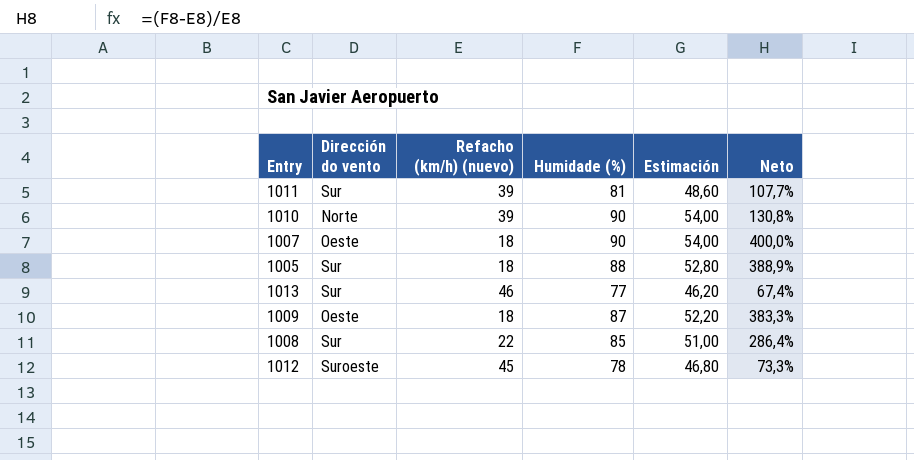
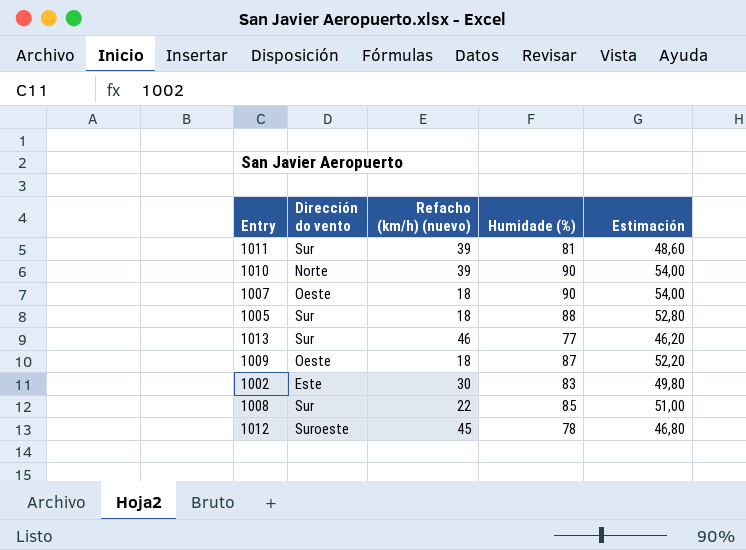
column Neto | formula: ([Humidade (%)] - [Refacho (km/h) (nuevo)]) / [Refacho (km/h) (nuevo)] -> none
row 1002: none -> Este | 30 | 83 | 49,80

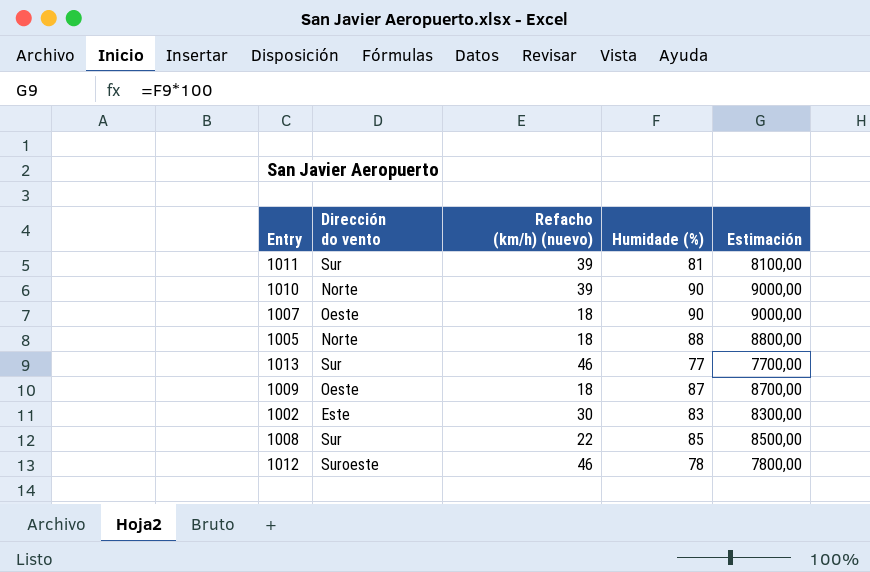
column Estimación | formula: [Humidade (%)] * 0,6 -> [Humidade (%)] * 100
1005 | Dirección do vento: Sur -> Norte
1012 | Refacho (km/h) (nuevo): 45 -> 46

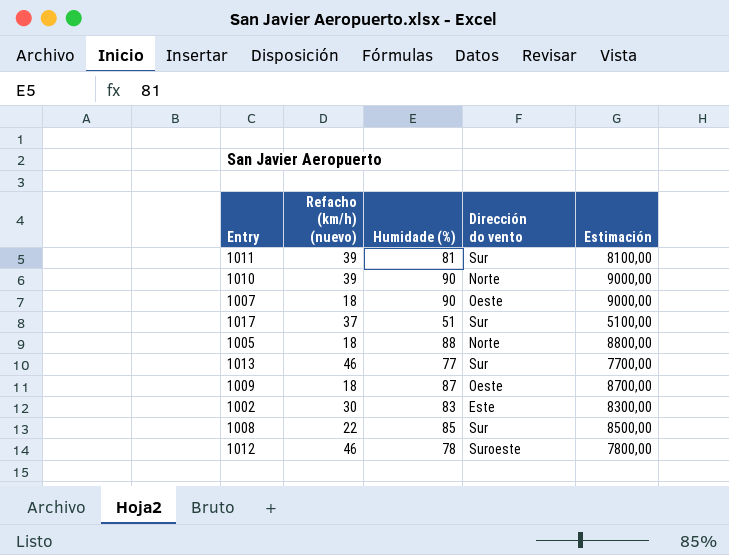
column Dirección do vento | position: 2 -> 4
row 1017: none -> 37 | 51 | Sur | 5100,00

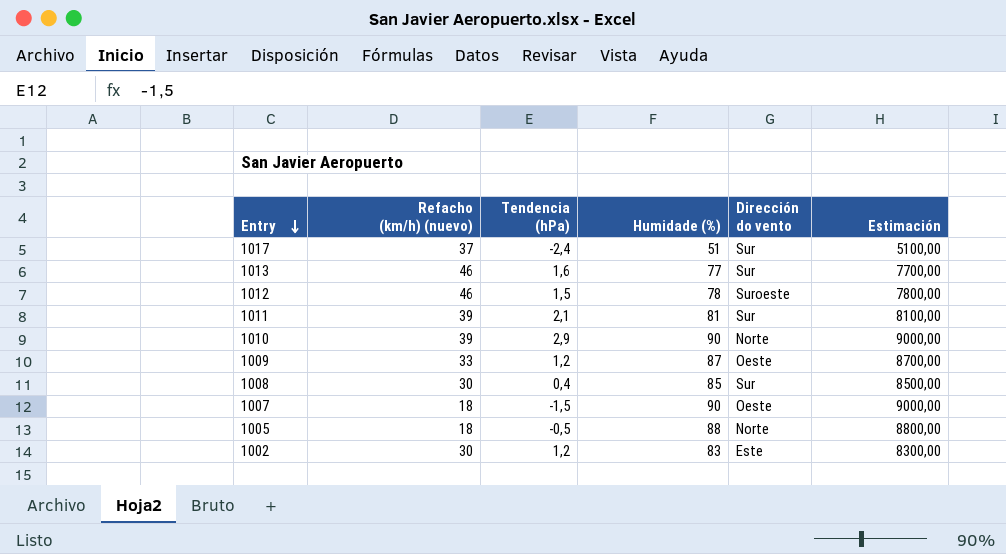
row order: none -> Entry descending
column Tendencia (hPa) | position: none -> 3
1009 | Refacho (km/h) (nuevo): 18 -> 33
1008 | Refacho (km/h) (nuevo): 22 -> 30

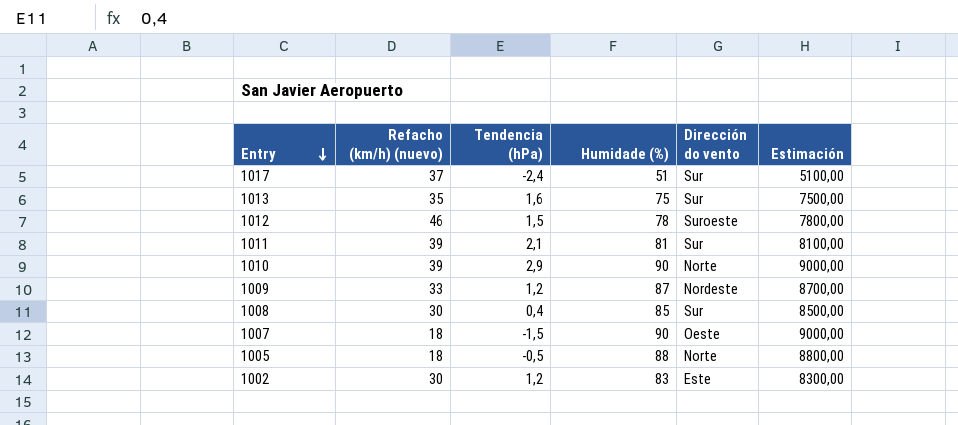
1013 | Refacho (km/h) (nuevo): 46 -> 35
1013 | Humidade (%): 77 -> 75
1013 | Estimación: 7700,00 -> 7500,00
1009 | Dirección do vento: Oeste -> Nordeste

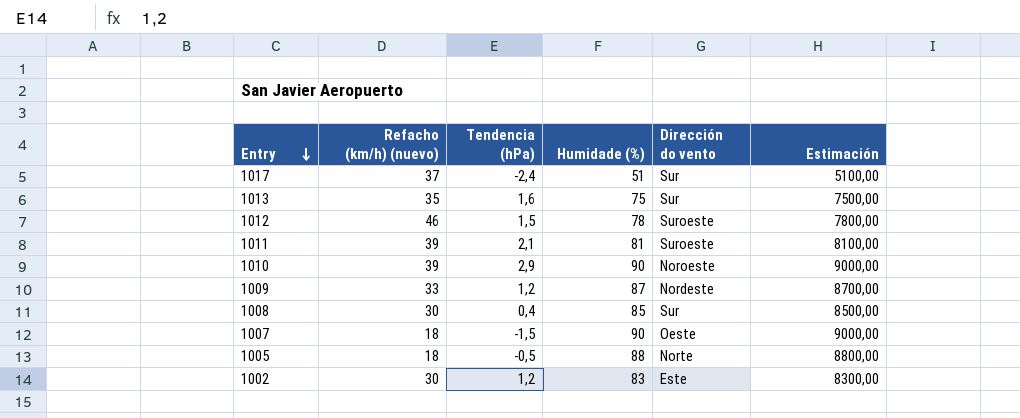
1011 | Dirección do vento: Sur -> Suroeste
1010 | Dirección do vento: Norte -> Noroeste

